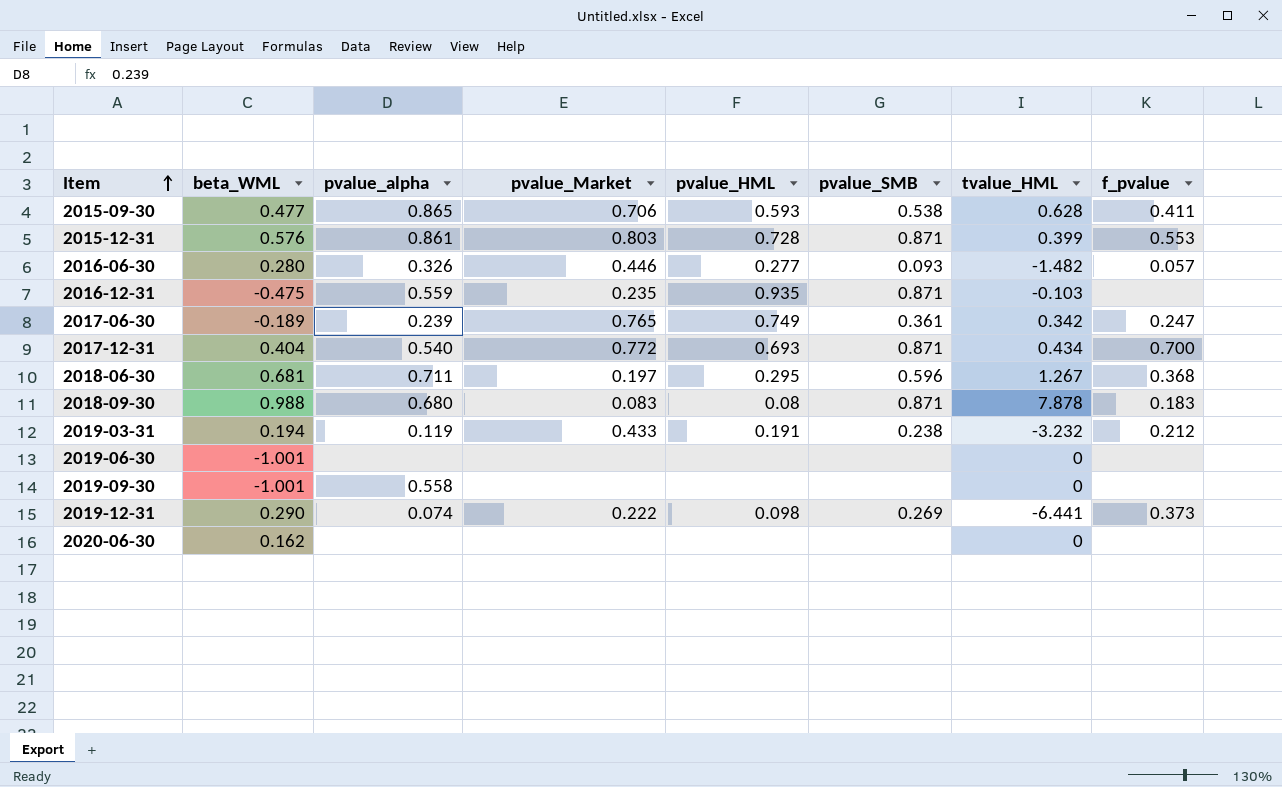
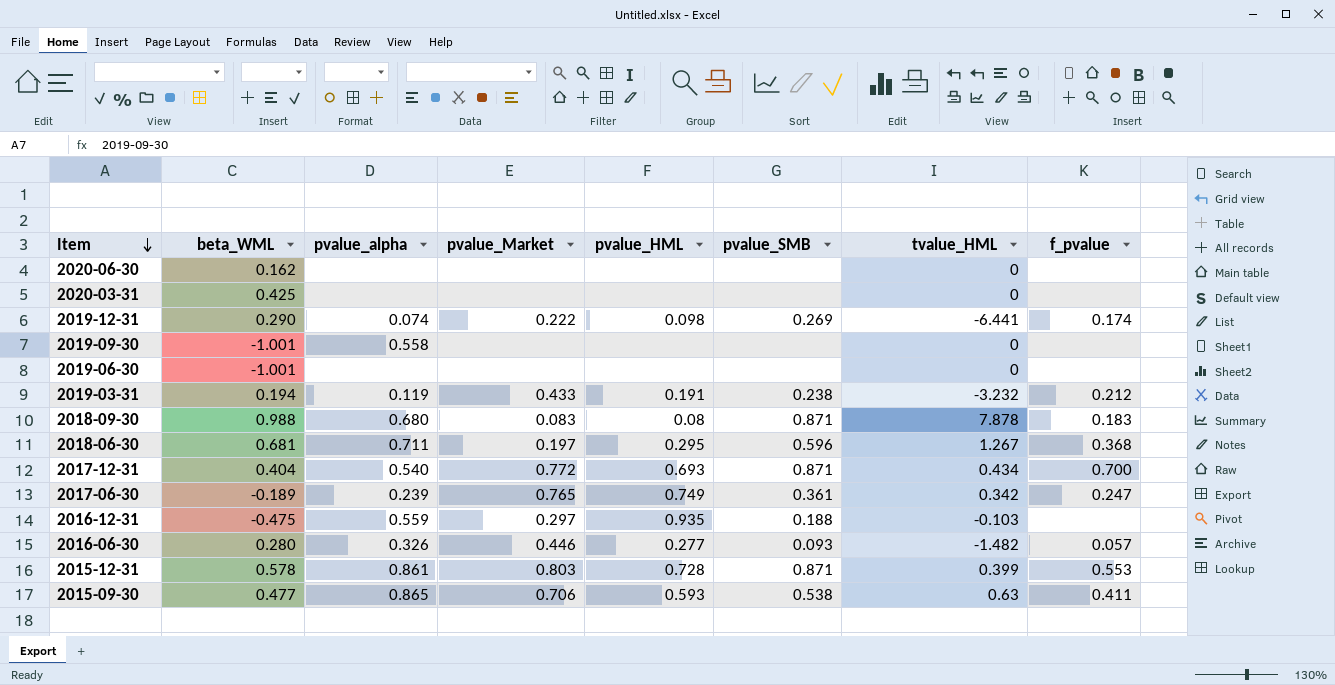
row order: Item ascending -> Item descending
row 2020-03-31: none -> 0.425 | none | none | none | none | 0 | none
2019-12-31 | f_pvalue: 0.373 -> 0.174
2016-12-31 | pvalue_Market: 0.235 -> 0.297
2016-12-31 | pvalue_SMB: 0.871 -> 0.188
2015-12-31 | beta_WML: 0.576 -> 0.578
2015-09-30 | tvalue_HML: 0.628 -> 0.63

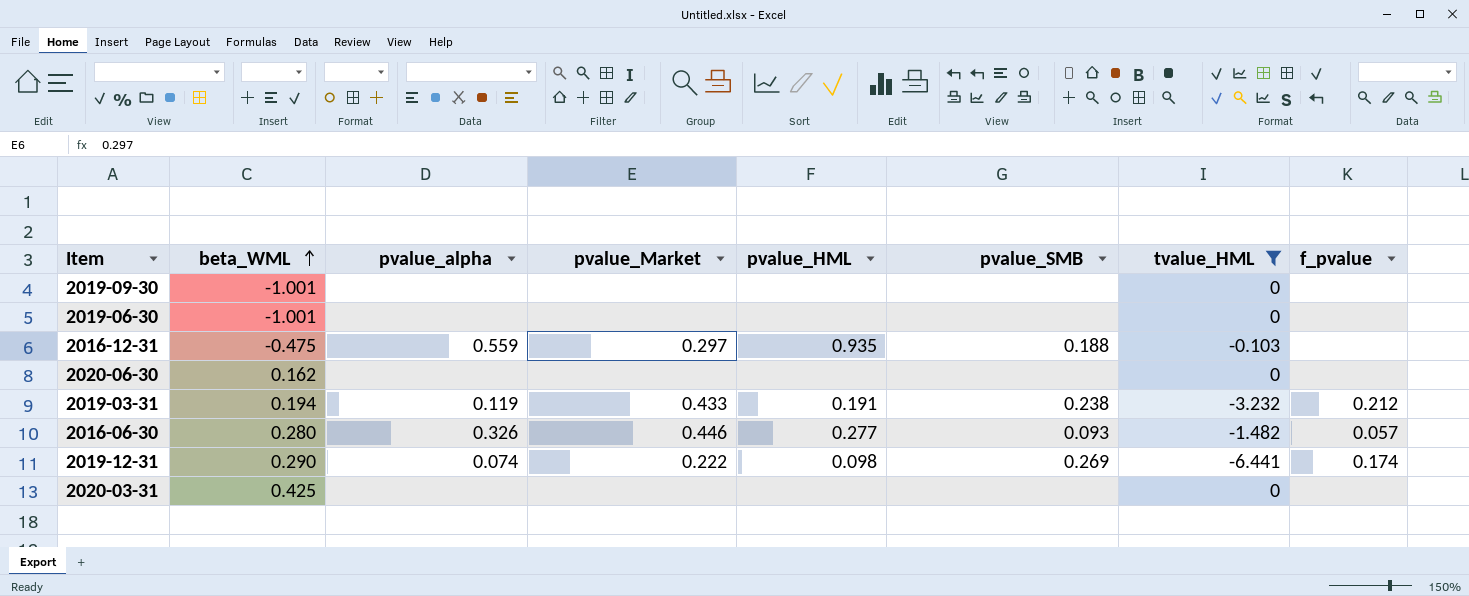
filter: none -> tvalue_HML <= 0
row order: Item descending -> beta_WML ascending
2019-09-30 | pvalue_alpha: 0.558 -> none

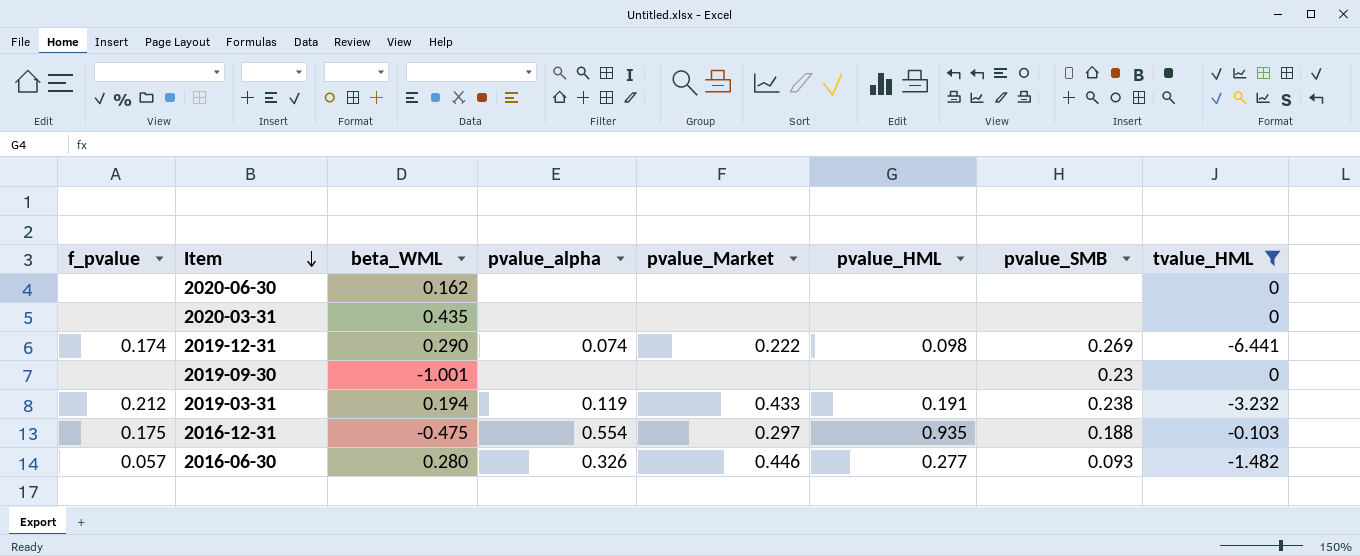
row order: beta_WML ascending -> Item descending
column f_pvalue | position: 8 -> 1
row 2019-06-30: -1.001 | none | none | none | none | 0 | none -> none
2020-03-31 | beta_WML: 0.425 -> 0.435
2019-09-30 | pvalue_SMB: none -> 0.23
2016-12-31 | f_pvalue: none -> 0.175
2016-12-31 | pvalue_alpha: 0.559 -> 0.554

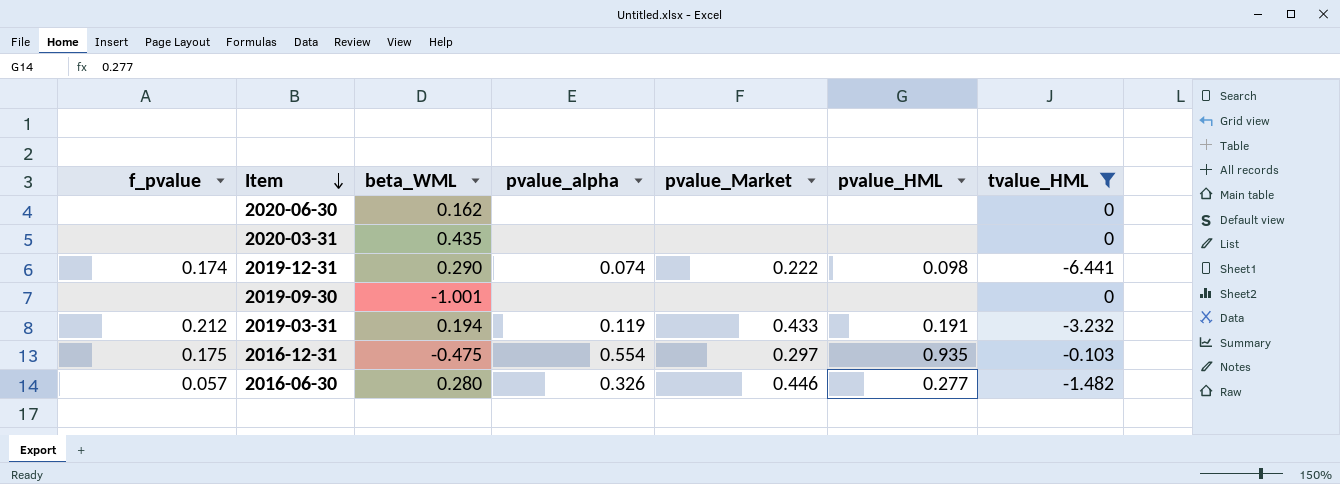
column pvalue_SMB | position: 7 -> none

